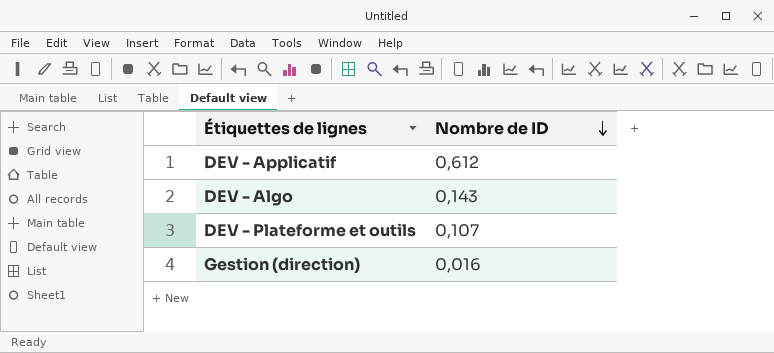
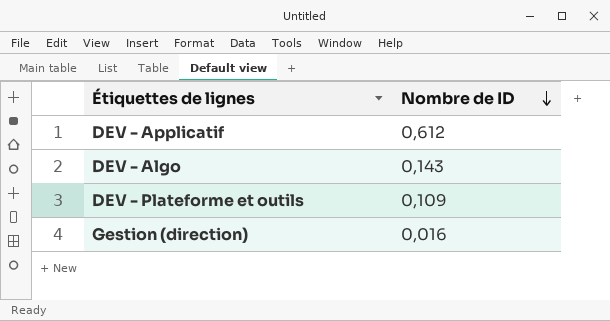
DEV - Plateforme et outils | Nombre de ID: 0,107 -> 0,109

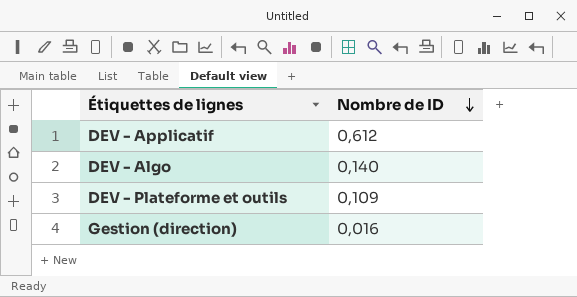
DEV - Algo | Nombre de ID: 0,143 -> 0,140

